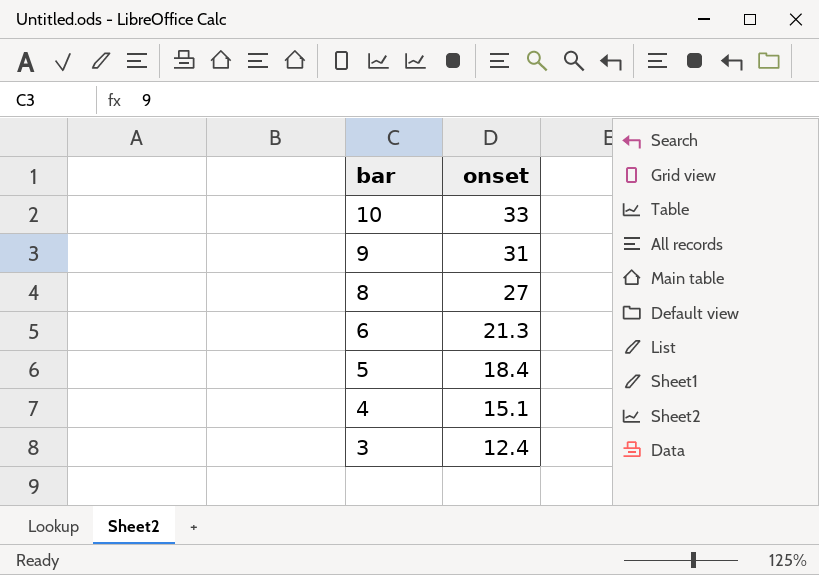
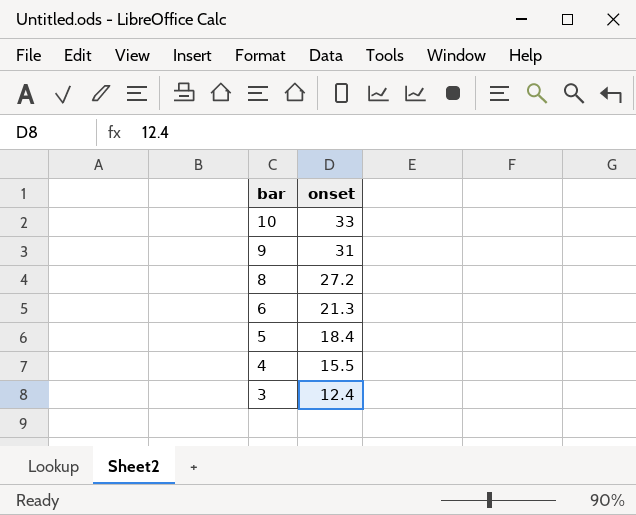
8 | onset: 27 -> 27.2
4 | onset: 15.1 -> 15.5

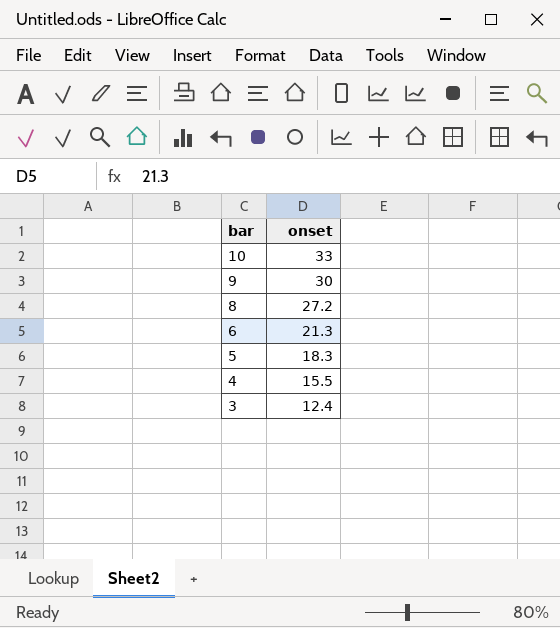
9 | onset: 31 -> 30
5 | onset: 18.4 -> 18.3

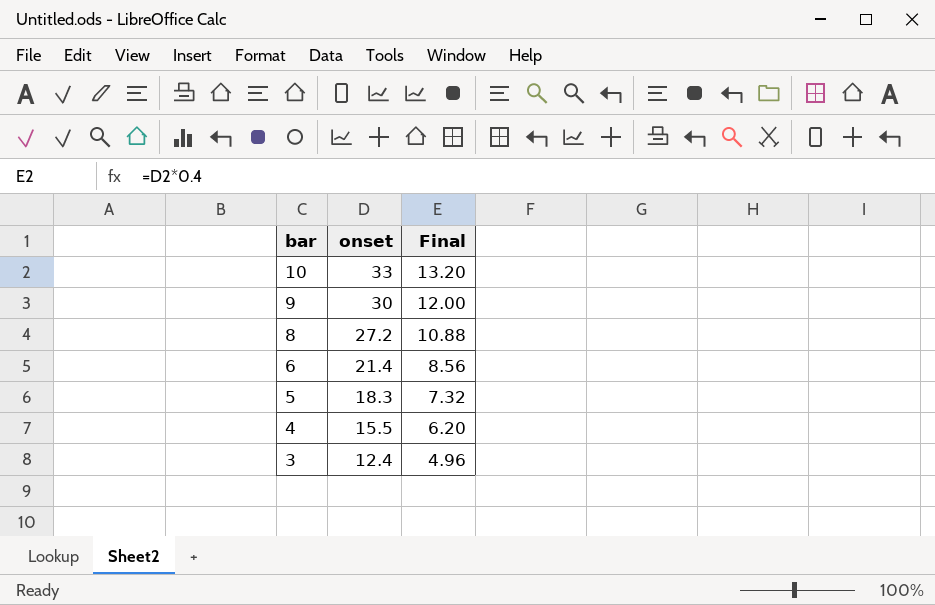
column Final | formula: none -> [onset] * 0.4
6 | onset: 21.3 -> 21.4

